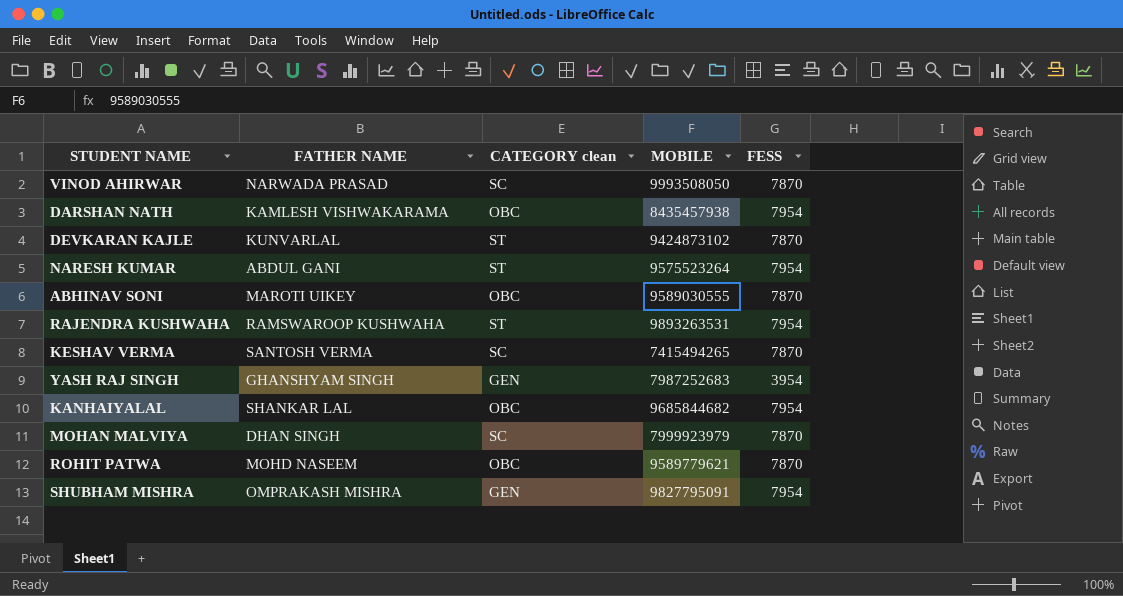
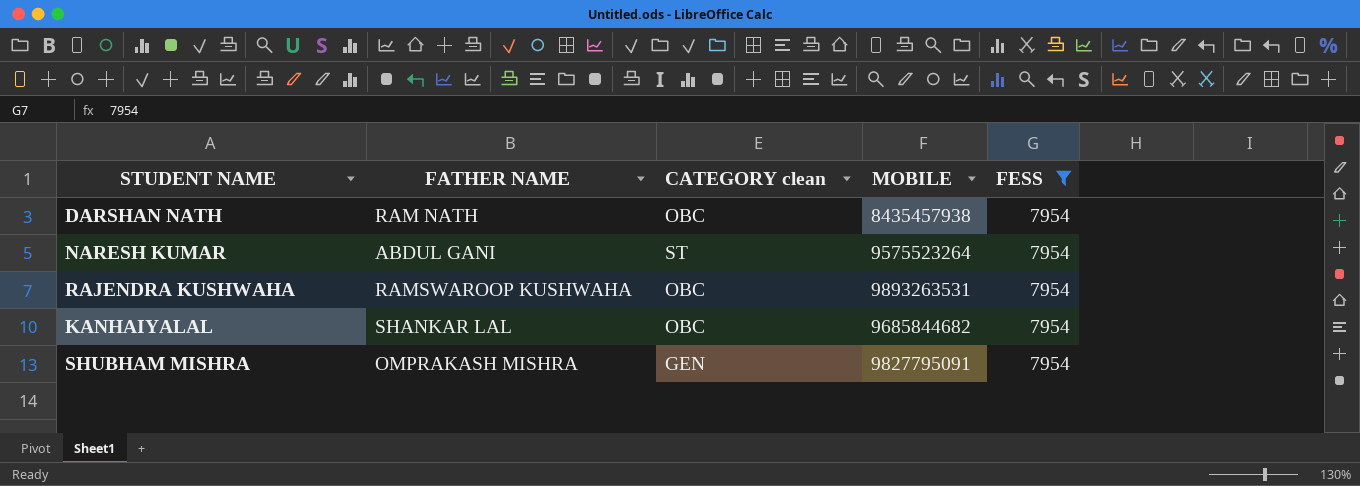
filter: none -> FESS = 7954
DARSHAN NATH | FATHER NAME: KAMLESH VISHWAKARAMA -> RAM NATH
RAJENDRA KUSHWAHA | CATEGORY clean: ST -> OBC

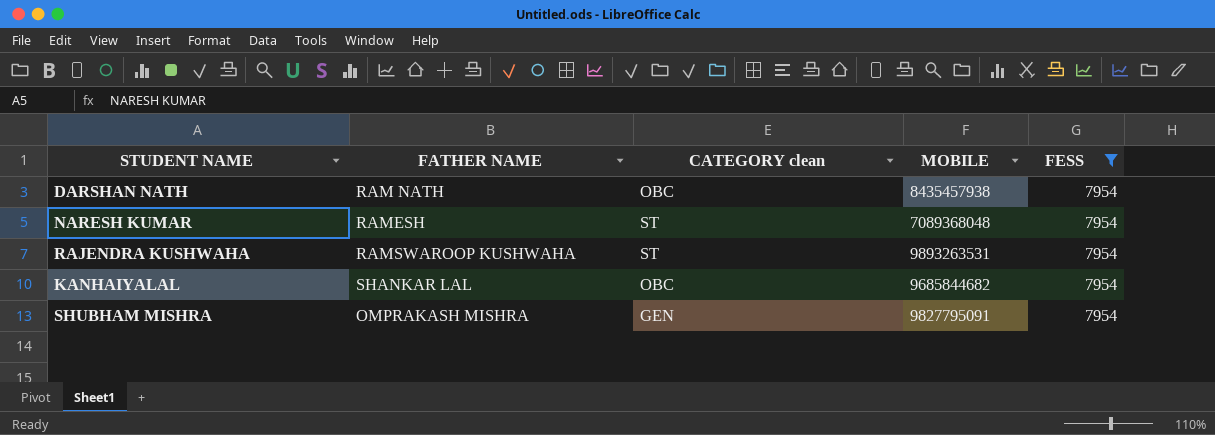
NARESH KUMAR | FATHER NAME: ABDUL GANI -> RAMESH
NARESH KUMAR | MOBILE: 9575523264 -> 7089368048
RAJENDRA KUSHWAHA | CATEGORY clean: OBC -> ST

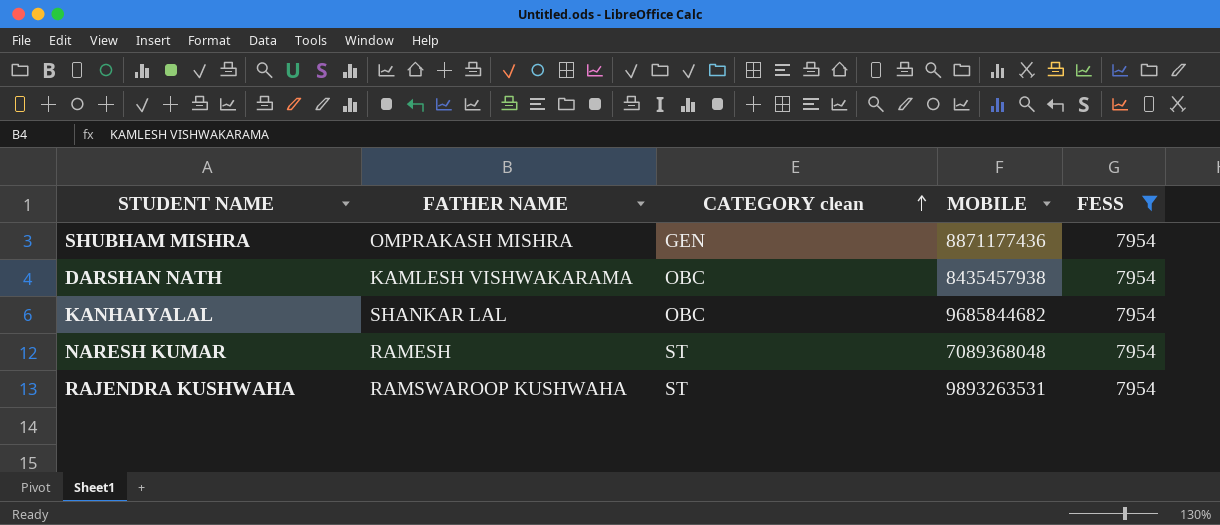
row order: none -> CATEGORY clean ascending
SHUBHAM MISHRA | MOBILE: 9827795091 -> 8871177436
DARSHAN NATH | FATHER NAME: RAM NATH -> KAMLESH VISHWAKARAMA

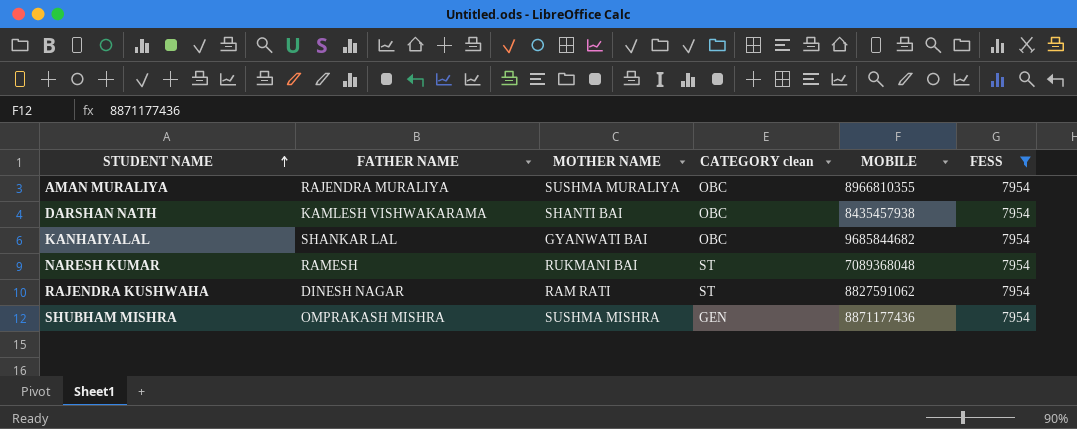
row order: CATEGORY clean ascending -> STUDENT NAME ascending
column MOTHER NAME | position: none -> 3
row AMAN MURALIYA: none -> RAJENDRA MURALIYA | SUSHMA MURALIYA | OBC | 8966810355 | 7954
RAJENDRA KUSHWAHA | FATHER NAME: RAMSWAROOP KUSHWAHA -> DINESH NAGAR
RAJENDRA KUSHWAHA | MOBILE: 9893263531 -> 8827591062

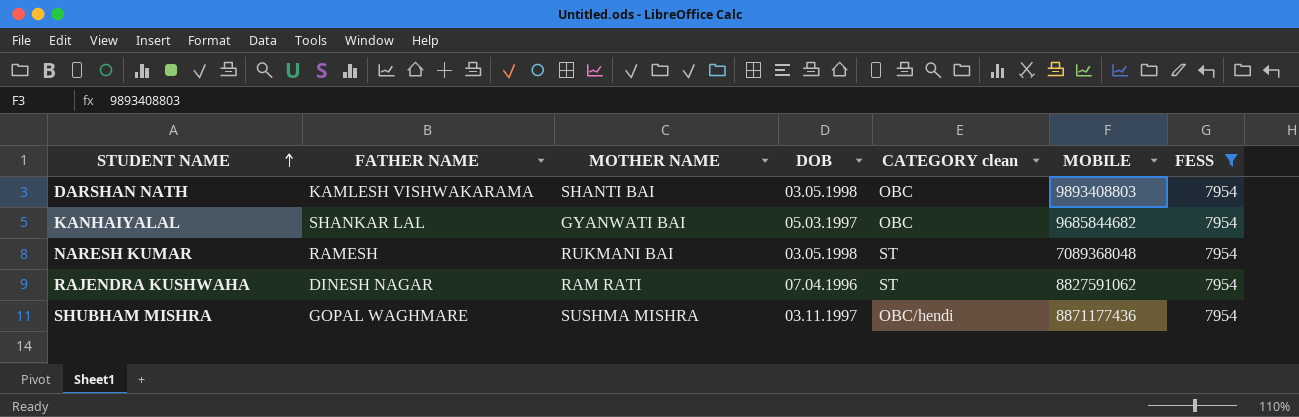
column DOB | position: none -> 4
row AMAN MURALIYA: RAJENDRA MURALIYA | SUSHMA MURALIYA | OBC | 8966810355 | 7954 -> none
DARSHAN NATH | MOBILE: 8435457938 -> 9893408803
SHUBHAM MISHRA | FATHER NAME: OMPRAKASH MISHRA -> GOPAL WAGHMARE
SHUBHAM MISHRA | CATEGORY clean: GEN -> OBC/hendi

